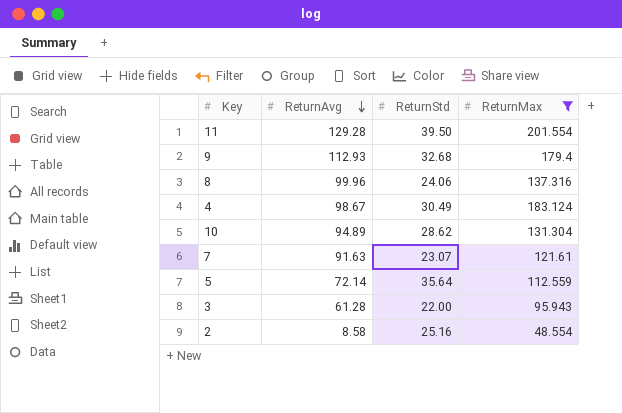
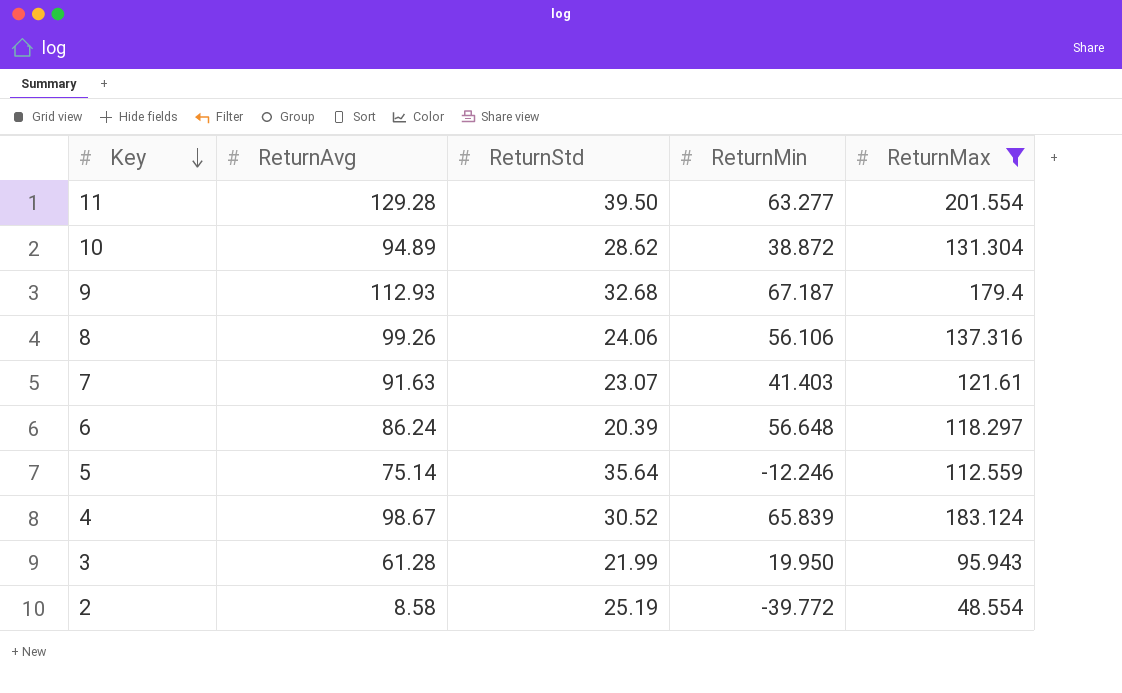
row order: ReturnAvg descending -> Key descending
column ReturnMin | position: none -> 4
8 | ReturnAvg: 99.96 -> 99.26
row 6: none -> 86.24 | 20.39 | 56.648 | 118.297
5 | ReturnAvg: 72.14 -> 75.14
4 | ReturnStd: 30.49 -> 30.52
3 | ReturnStd: 22.00 -> 21.99
2 | ReturnStd: 25.16 -> 25.19

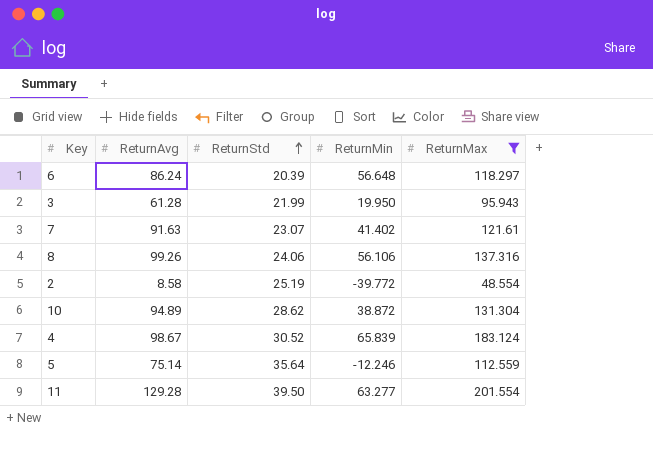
row order: Key descending -> ReturnStd ascending
row 9: 112.93 | 32.68 | 67.187 | 179.4 -> none
7 | ReturnMin: 41.403 -> 41.402

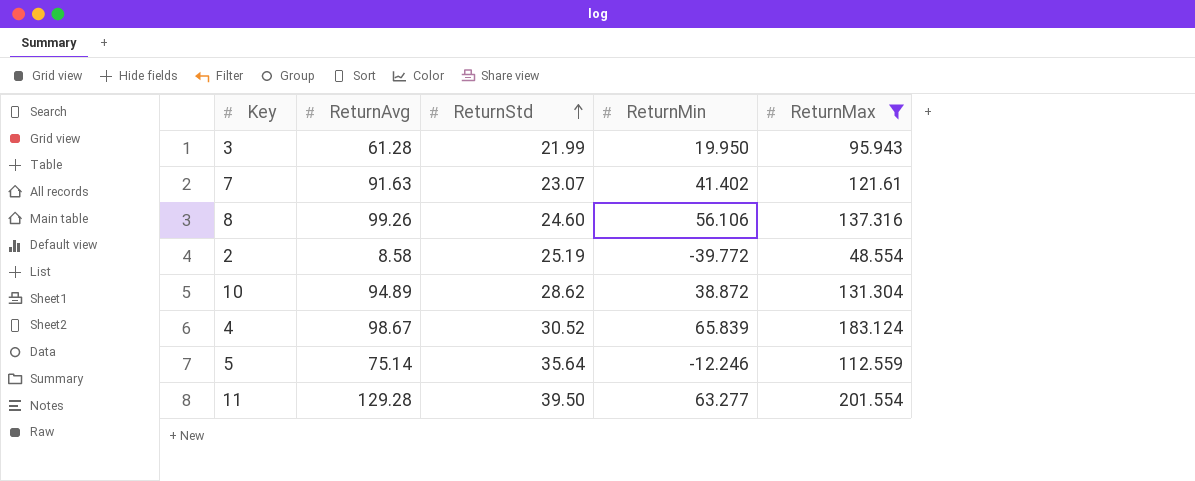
row 6: 86.24 | 20.39 | 56.648 | 118.297 -> none
8 | ReturnStd: 24.06 -> 24.60

